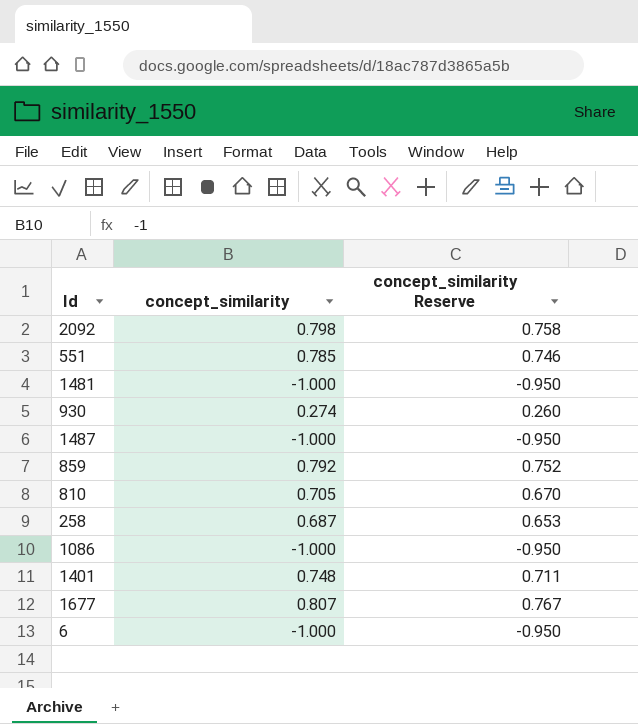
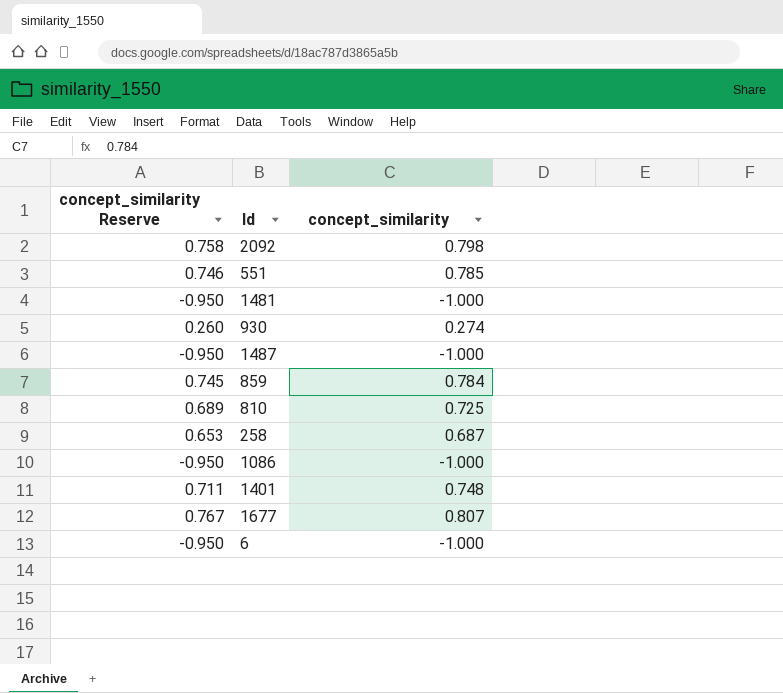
column concept_similarity Reserve | position: 3 -> 1
859 | concept_similarity Reserve: 0.752 -> 0.745
859 | concept_similarity: 0.792 -> 0.784
810 | concept_similarity Reserve: 0.670 -> 0.689
810 | concept_similarity: 0.705 -> 0.725

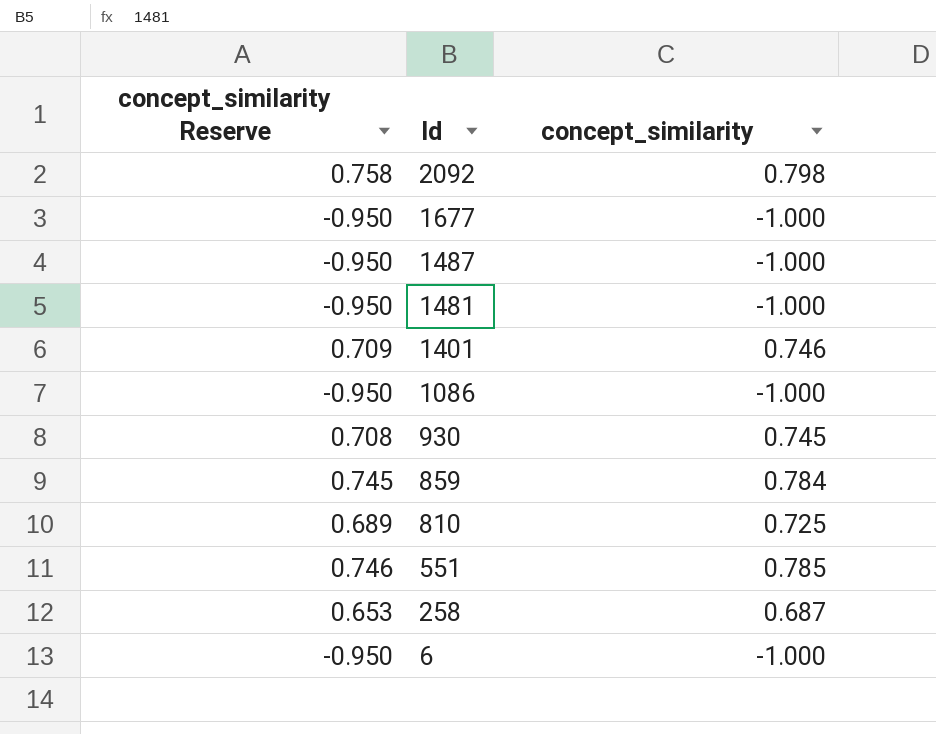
row order: none -> Id descending
1677 | concept_similarity Reserve: 0.767 -> -0.950
1677 | concept_similarity: 0.807 -> -1.000
1401 | concept_similarity Reserve: 0.711 -> 0.709
1401 | concept_similarity: 0.748 -> 0.746
930 | concept_similarity Reserve: 0.260 -> 0.708
930 | concept_similarity: 0.274 -> 0.745

